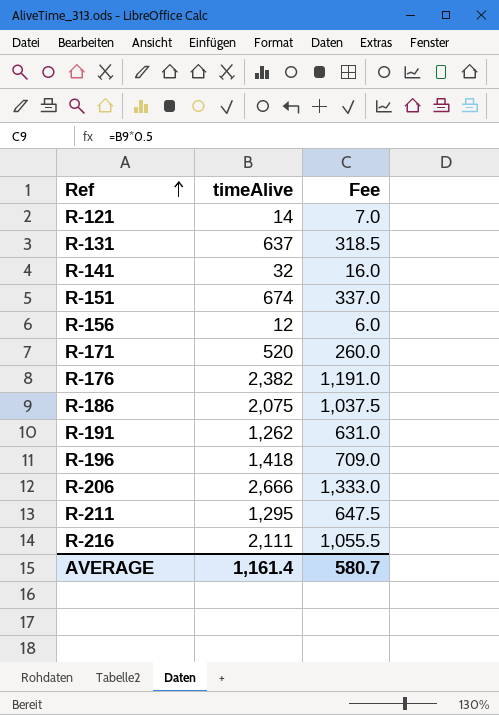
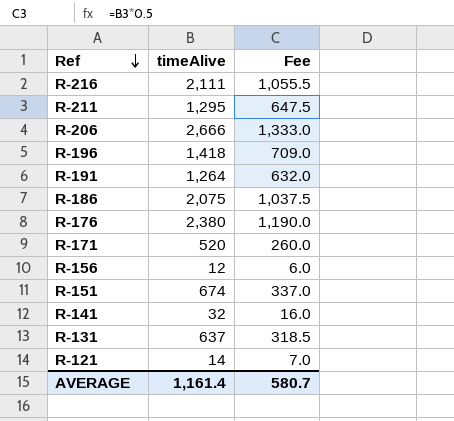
row order: Ref ascending -> Ref descending
R-191 | timeAlive: 1,262 -> 1,264
R-191 | Fee: 631.0 -> 632.0
R-176 | timeAlive: 2,382 -> 2,380
R-176 | Fee: 1,191.0 -> 1,190.0

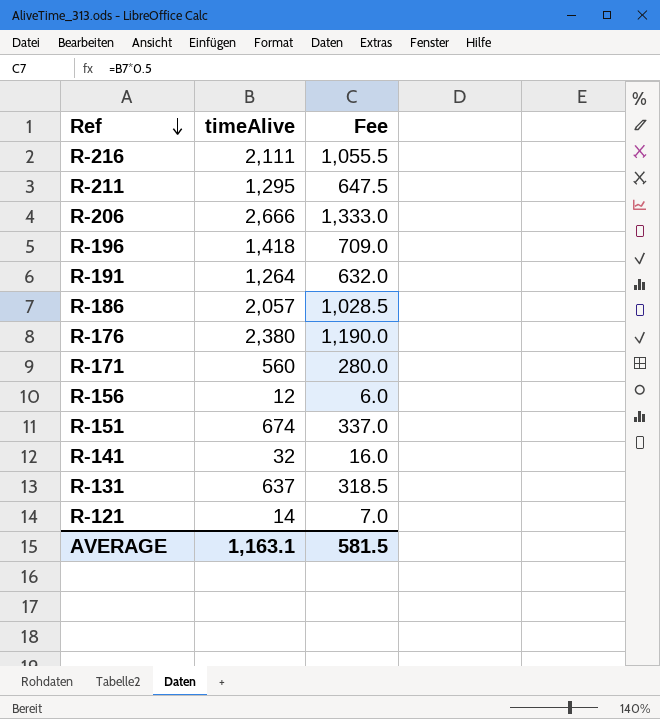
R-186 | timeAlive: 2,075 -> 2,057
R-186 | Fee: 1,037.5 -> 1,028.5
R-171 | timeAlive: 520 -> 560
R-171 | Fee: 260.0 -> 280.0
AVERAGE | timeAlive: 1,161.4 -> 1,163.1
AVERAGE | Fee: 580.7 -> 581.5

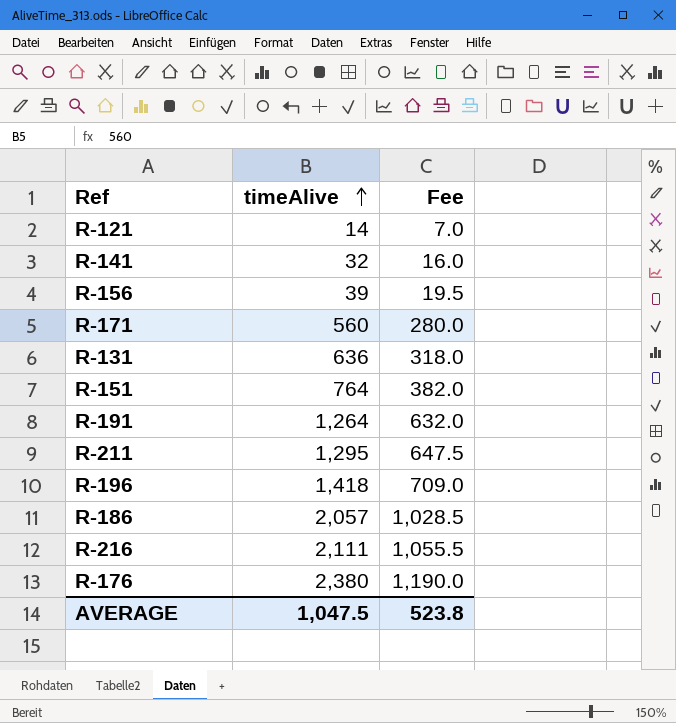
row order: Ref descending -> timeAlive ascending
row R-206: 2,666 | 1,333.0 -> none
R-156 | timeAlive: 12 -> 39
R-156 | Fee: 6.0 -> 19.5
R-131 | timeAlive: 637 -> 636
R-131 | Fee: 318.5 -> 318.0
R-151 | timeAlive: 674 -> 764
R-151 | Fee: 337.0 -> 382.0
AVERAGE | timeAlive: 1,163.1 -> 1,047.5
AVERAGE | Fee: 581.5 -> 523.8

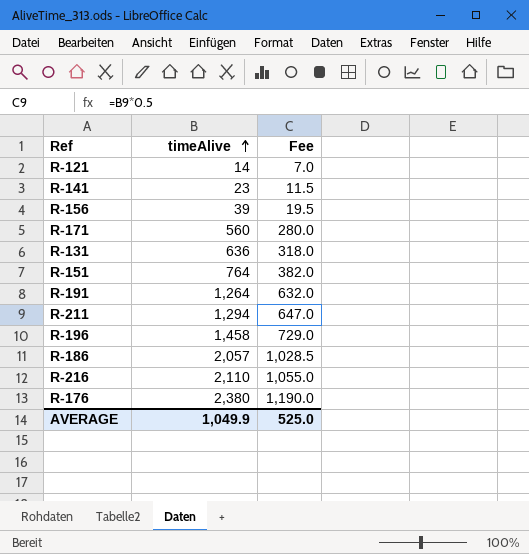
R-141 | timeAlive: 32 -> 23
R-141 | Fee: 16.0 -> 11.5
R-211 | timeAlive: 1,295 -> 1,294
R-211 | Fee: 647.5 -> 647.0
R-196 | timeAlive: 1,418 -> 1,458
R-196 | Fee: 709.0 -> 729.0
R-216 | timeAlive: 2,111 -> 2,110
R-216 | Fee: 1,055.5 -> 1,055.0
AVERAGE | timeAlive: 1,047.5 -> 1,049.9
AVERAGE | Fee: 523.8 -> 525.0

